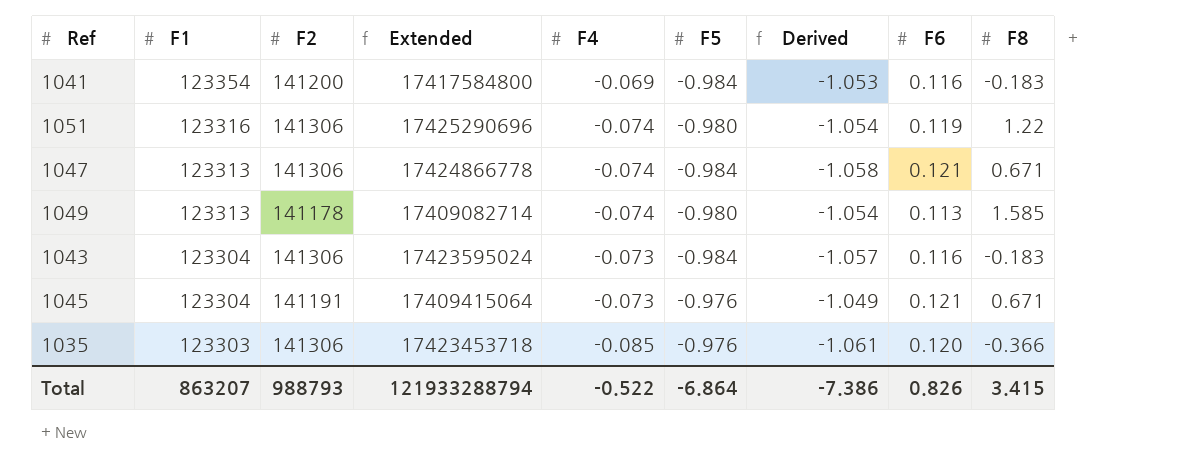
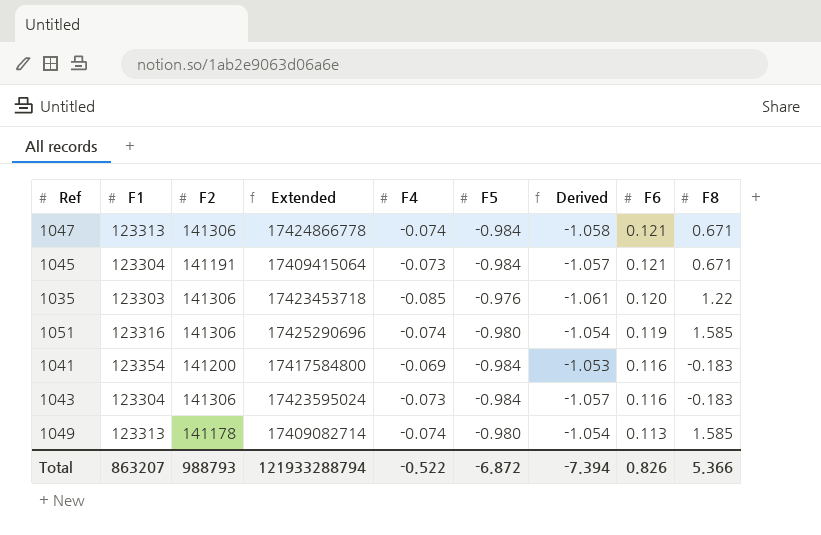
row order: F1 descending -> F6 descending
1045 | F5: -0.976 -> -0.984
1045 | Derived: -1.049 -> -1.057
1035 | F8: -0.366 -> 1.22
1051 | F8: 1.22 -> 1.585
Total | F5: -6.864 -> -6.872
Total | Derived: -7.386 -> -7.394
Total | F8: 3.415 -> 5.366

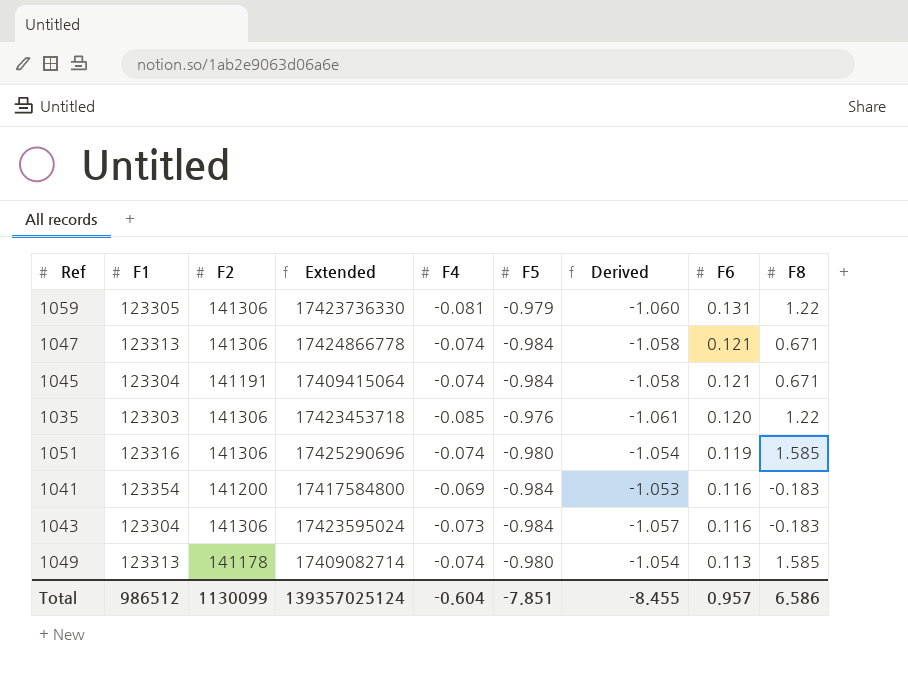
row 1059: none -> 123305 | 141306 | 17423736330 | -0.081 | -0.979 | -1.060 | 0.131 | 1.22
1045 | F4: -0.073 -> -0.074
1045 | Derived: -1.057 -> -1.058
Total | F1: 863207 -> 986512
Total | F2: 988793 -> 1130099
Total | Extended: 121933288794 -> 139357025124
Total | F4: -0.522 -> -0.604
Total | F5: -6.872 -> -7.851
Total | Derived: -7.394 -> -8.455
Total | F6: 0.826 -> 0.957
Total | F8: 5.366 -> 6.586

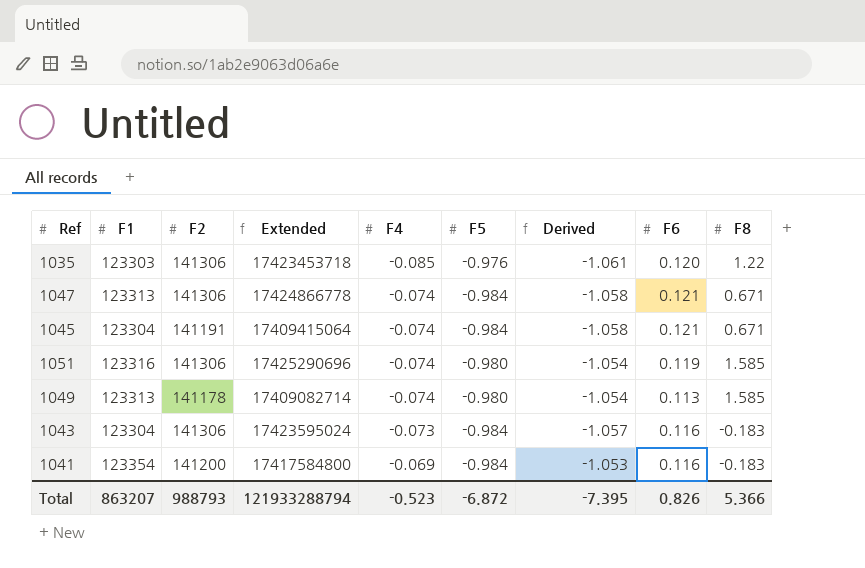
row order: F6 descending -> F4 ascending
row 1059: 123305 | 141306 | 17423736330 | -0.081 | -0.979 | -1.060 | 0.131 | 1.22 -> none
Total | F1: 986512 -> 863207
Total | F2: 1130099 -> 988793
Total | Extended: 139357025124 -> 121933288794
Total | F4: -0.604 -> -0.523
Total | F5: -7.851 -> -6.872
Total | Derived: -8.455 -> -7.395
Total | F6: 0.957 -> 0.826
Total | F8: 6.586 -> 5.366

